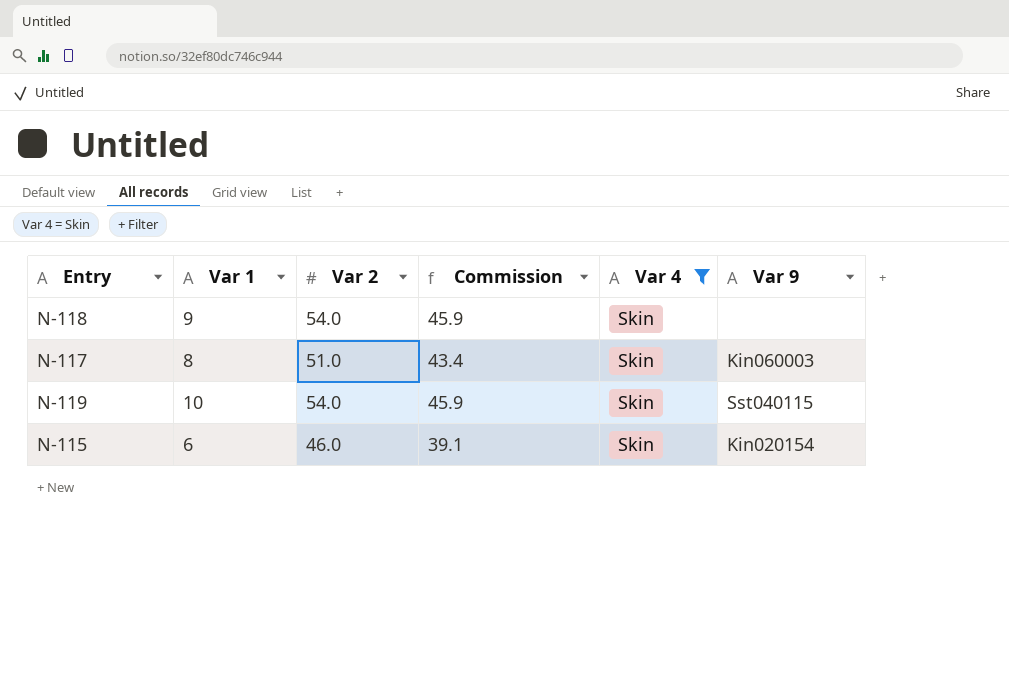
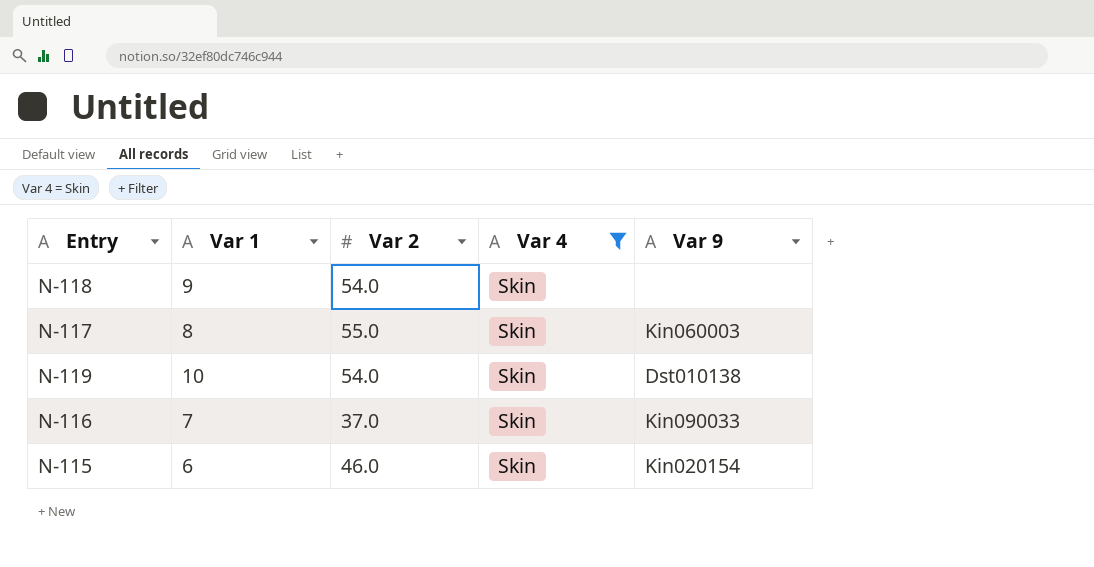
column Commission | formula: [Var 2] * 0.85 -> none
N-117 | Var 2: 51.0 -> 55.0
N-119 | Var 9: Sst040115 -> Dst010138
row N-116: none -> 7 | 37.0 | Skin | Kin090033

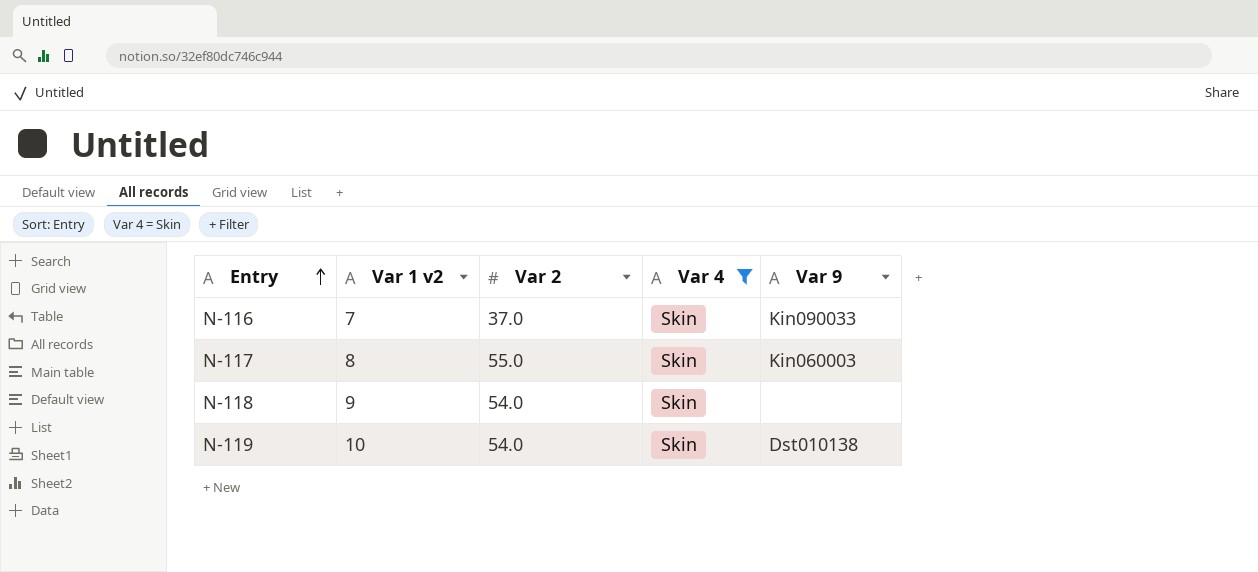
row order: none -> Entry ascending
column name: Var 1 -> Var 1 v2
row N-115: 6 | 46.0 | Skin | Kin020154 -> none

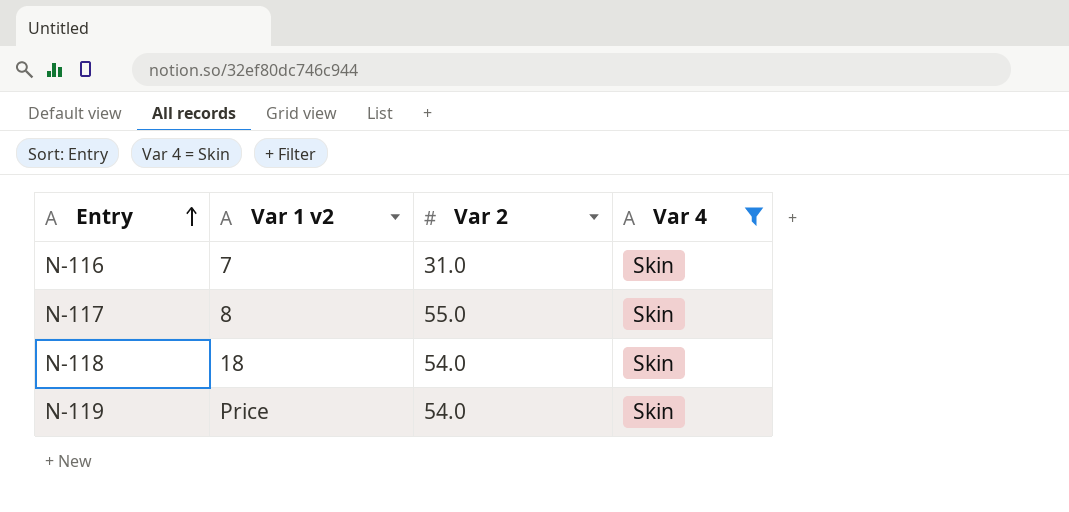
column Var 9 | position: 5 -> none
N-116 | Var 2: 37.0 -> 31.0
N-118 | Var 1 v2: 9 -> 18
N-119 | Var 1 v2: 10 -> Price

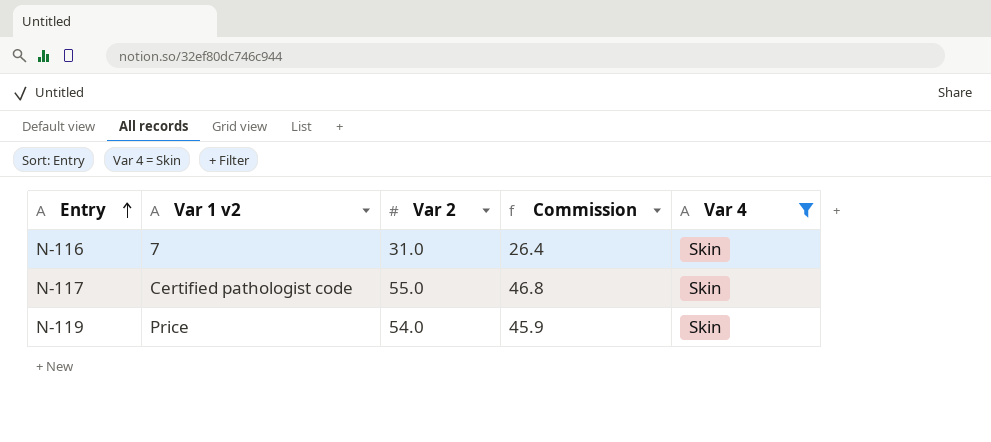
column Commission | formula: none -> [Var 2] * 0.85
row N-118: 18 | 54.0 | Skin -> none
N-117 | Var 1 v2: 8 -> Certified pathologist code

